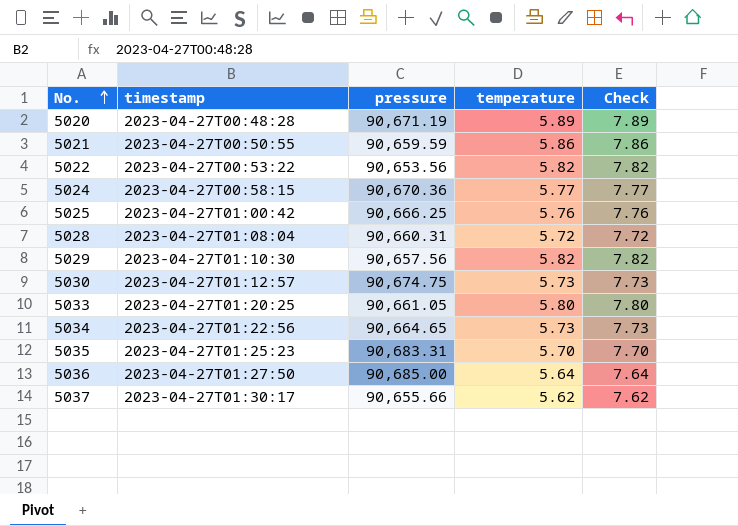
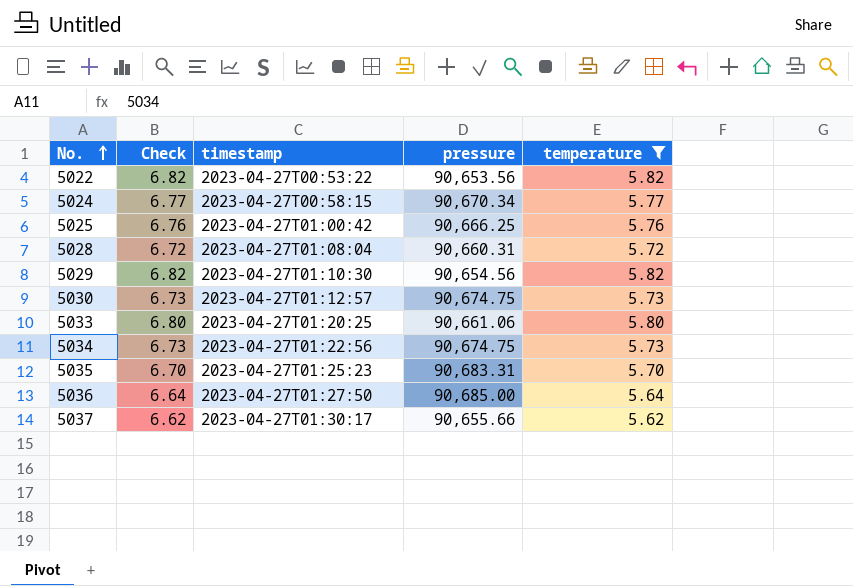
filter: none -> temperature <= 5.82
column Check | formula: [temperature] + 2 -> [temperature] + 1
column Check | position: 5 -> 2
5024 | pressure: 90,670.36 -> 90,670.34
5029 | pressure: 90,657.56 -> 90,654.56
5033 | pressure: 90,661.05 -> 90,661.06
5034 | pressure: 90,664.65 -> 90,674.75

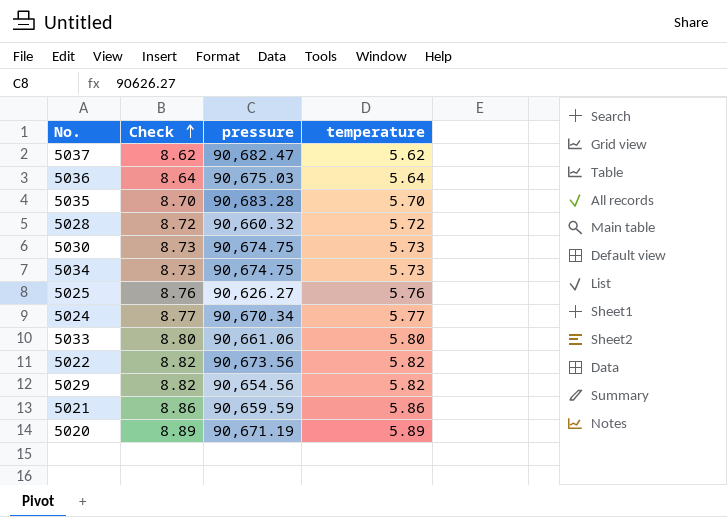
filter: temperature <= 5.82 -> none
row order: No. ascending -> Check ascending
column timestamp | position: 3 -> none
column Check | formula: [temperature] + 1 -> [temperature] + 3
5037 | pressure: 90,655.66 -> 90,682.47
5036 | pressure: 90,685.00 -> 90,675.03
5035 | pressure: 90,683.31 -> 90,683.28
5028 | pressure: 90,660.31 -> 90,660.32
5025 | pressure: 90,666.25 -> 90,626.27
5022 | pressure: 90,653.56 -> 90,673.56

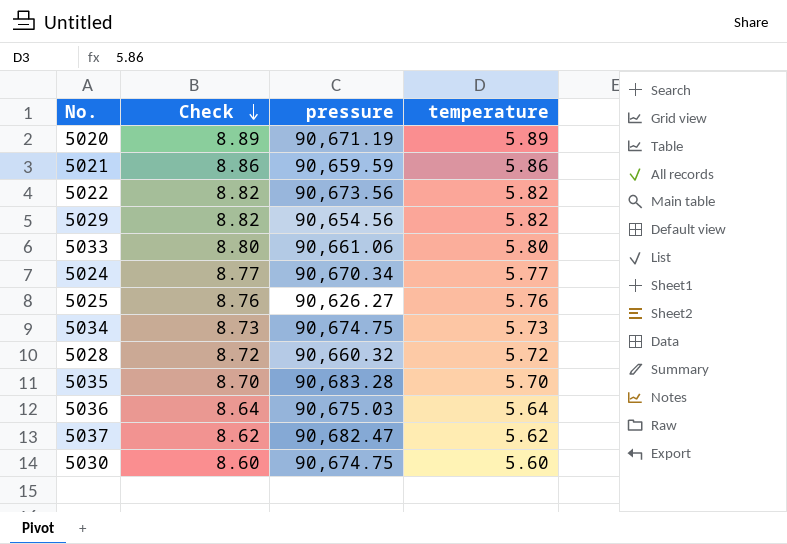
row order: Check ascending -> Check descending
5030 | Check: 8.73 -> 8.60
5030 | temperature: 5.73 -> 5.60

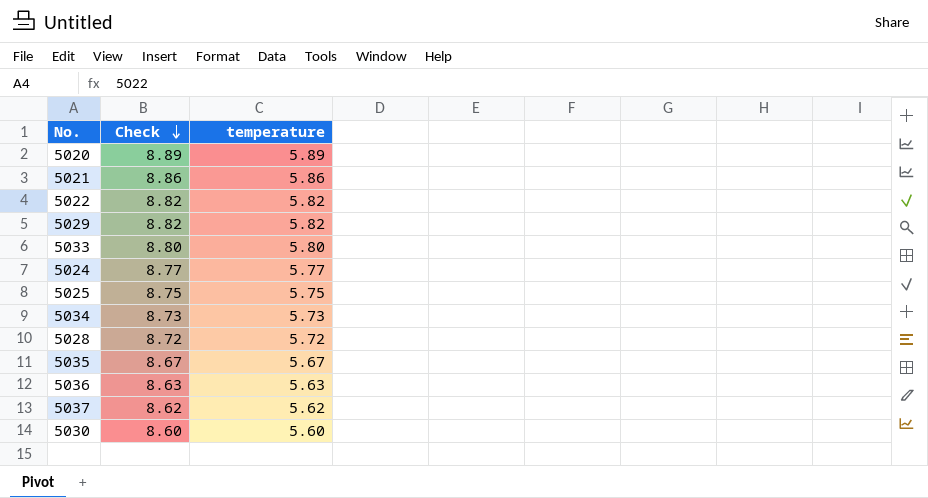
column pressure | position: 3 -> none
5025 | Check: 8.76 -> 8.75
5025 | temperature: 5.76 -> 5.75
5035 | Check: 8.70 -> 8.67
5035 | temperature: 5.70 -> 5.67
5036 | Check: 8.64 -> 8.63
5036 | temperature: 5.64 -> 5.63

